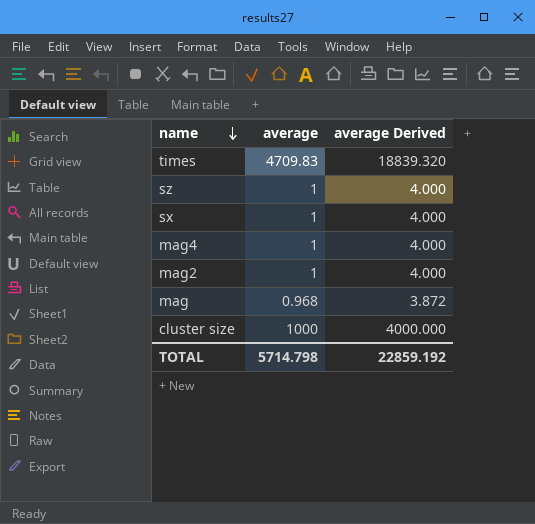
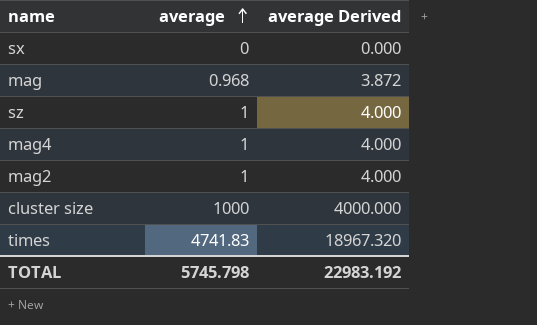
row order: name descending -> average ascending
sx | average: 1 -> 0
sx | average Derived: 4.000 -> 0.000
times | average: 4709.83 -> 4741.83
times | average Derived: 18839.320 -> 18967.320
TOTAL | average: 5714.798 -> 5745.798
TOTAL | average Derived: 22859.192 -> 22983.192

